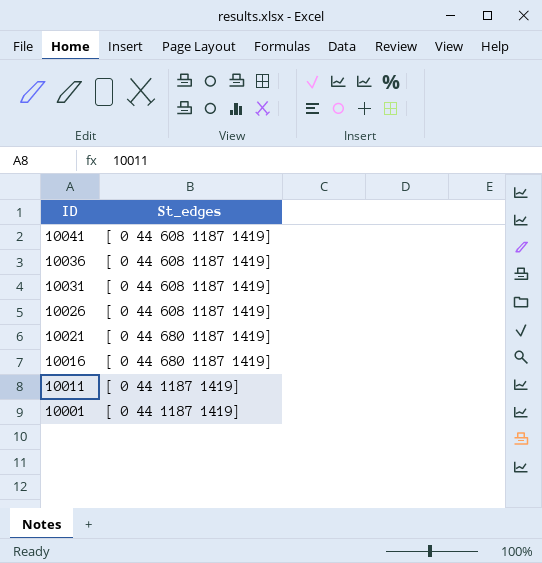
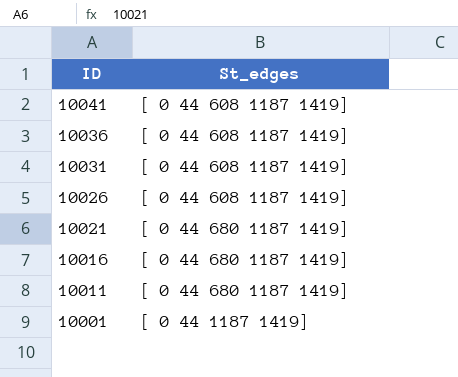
10011 | St_edges: [ 0 44 1187 1419] -> [ 0 44 680 1187 1419]

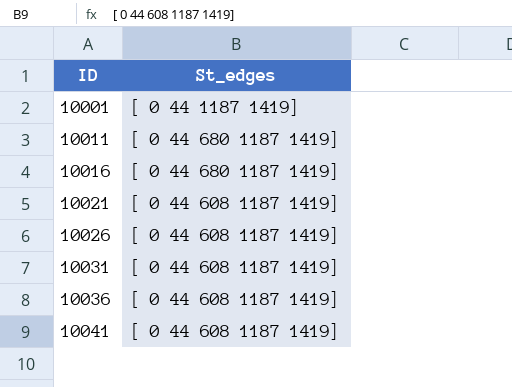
row order: ID descending -> ID ascending
10021 | St_edges: [ 0 44 680 1187 1419] -> [ 0 44 608 1187 1419]

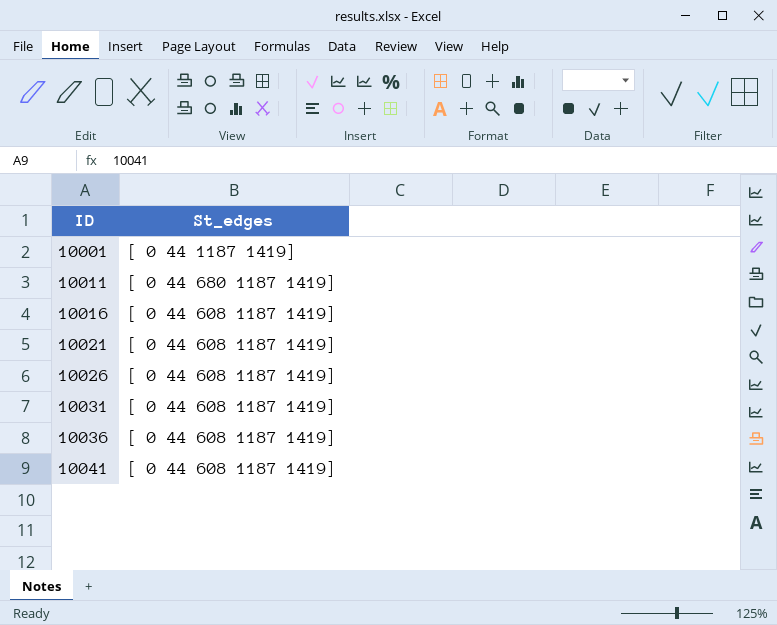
10016 | St_edges: [ 0 44 680 1187 1419] -> [ 0 44 608 1187 1419]

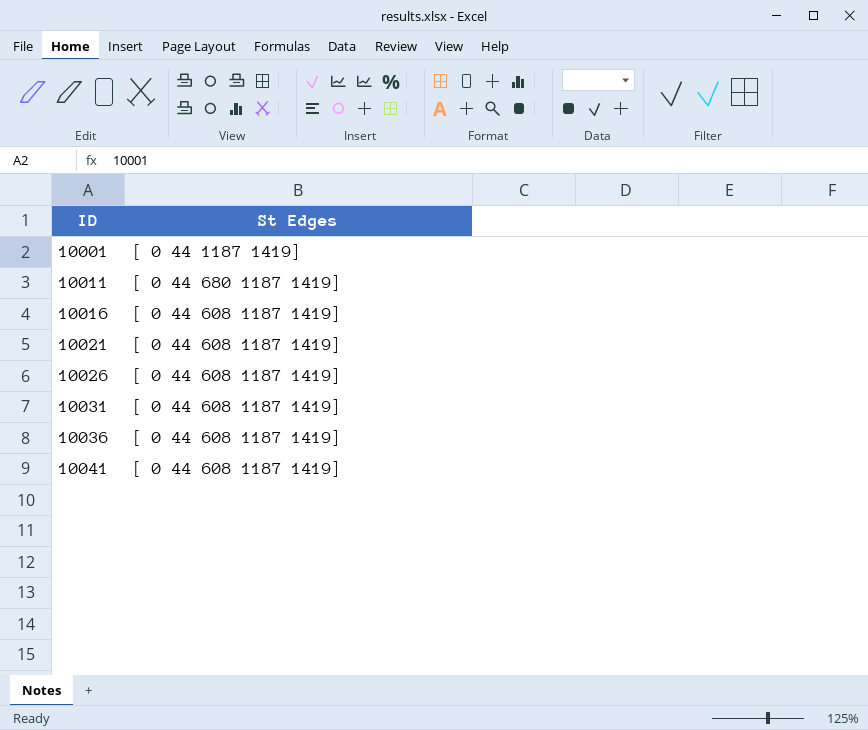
column name: St_edges -> St Edges

